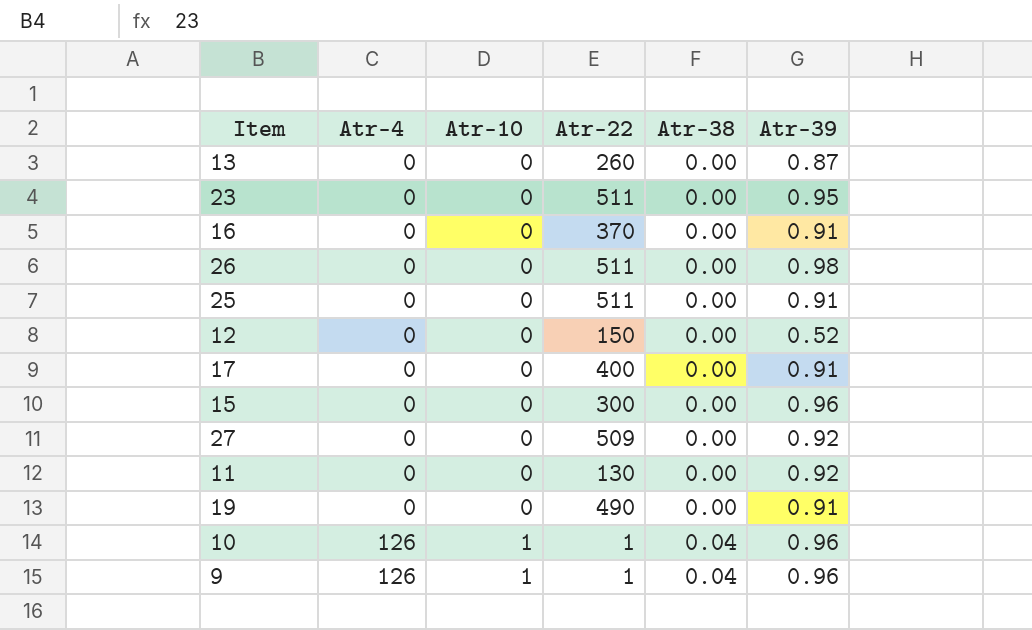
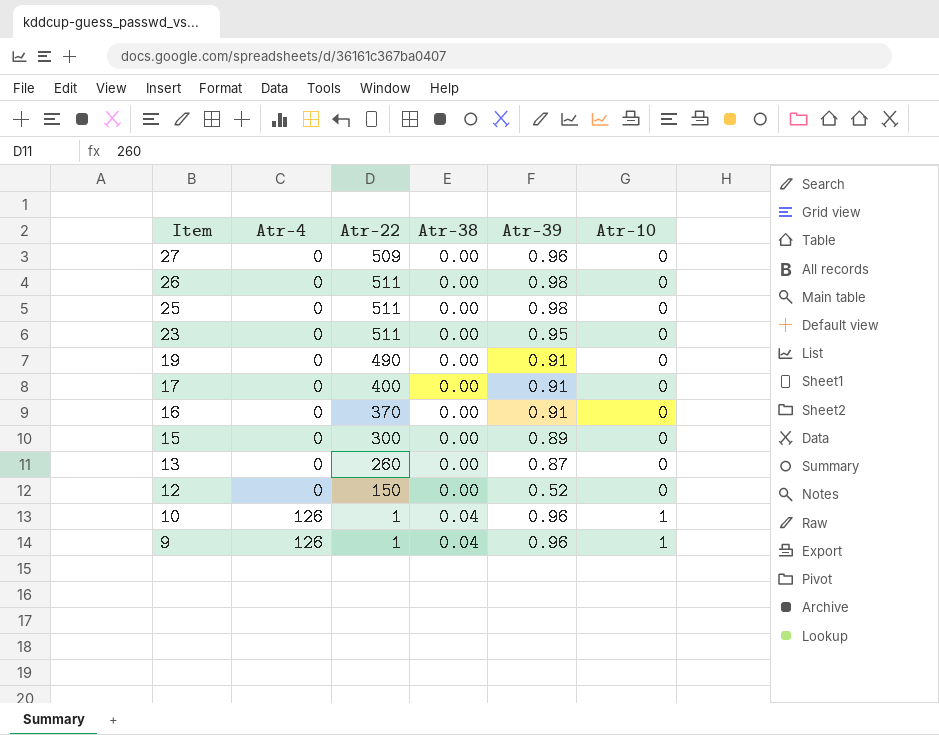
row order: Atr-4 ascending -> Item descending
column Atr-10 | position: 3 -> 6
row 11: 0 | 0 | 130 | 0.00 | 0.92 -> none
27 | Atr-39: 0.92 -> 0.96
25 | Atr-39: 0.91 -> 0.98
15 | Atr-39: 0.96 -> 0.89

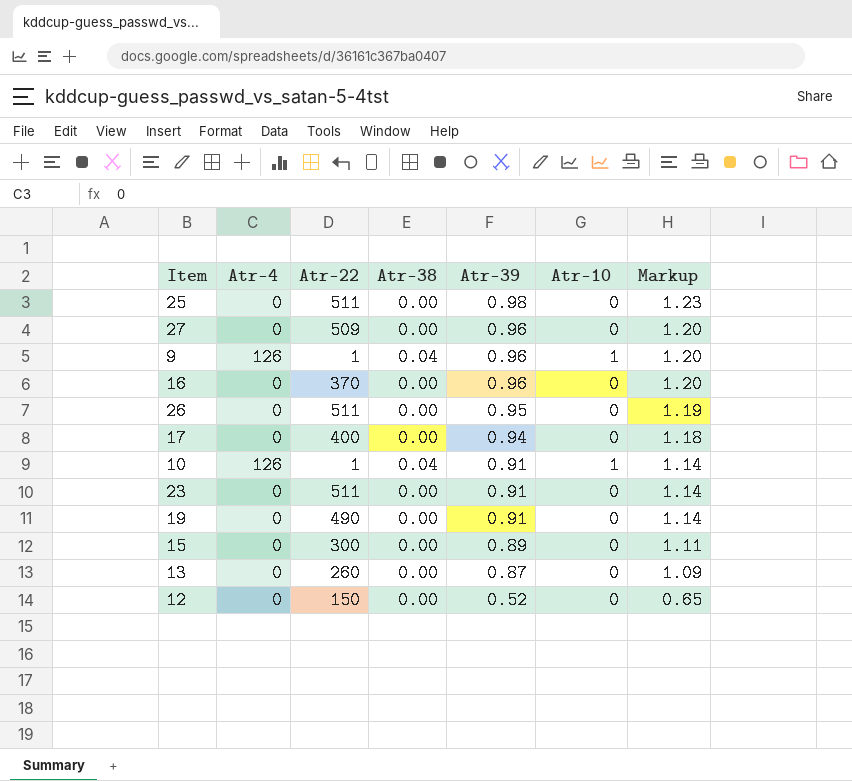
row order: Item descending -> Atr-39 descending
column Markup | formula: none -> [Atr-39] * 1.25
16 | Atr-39: 0.91 -> 0.96
26 | Atr-39: 0.98 -> 0.95
17 | Atr-39: 0.91 -> 0.94
10 | Atr-39: 0.96 -> 0.91
23 | Atr-39: 0.95 -> 0.91

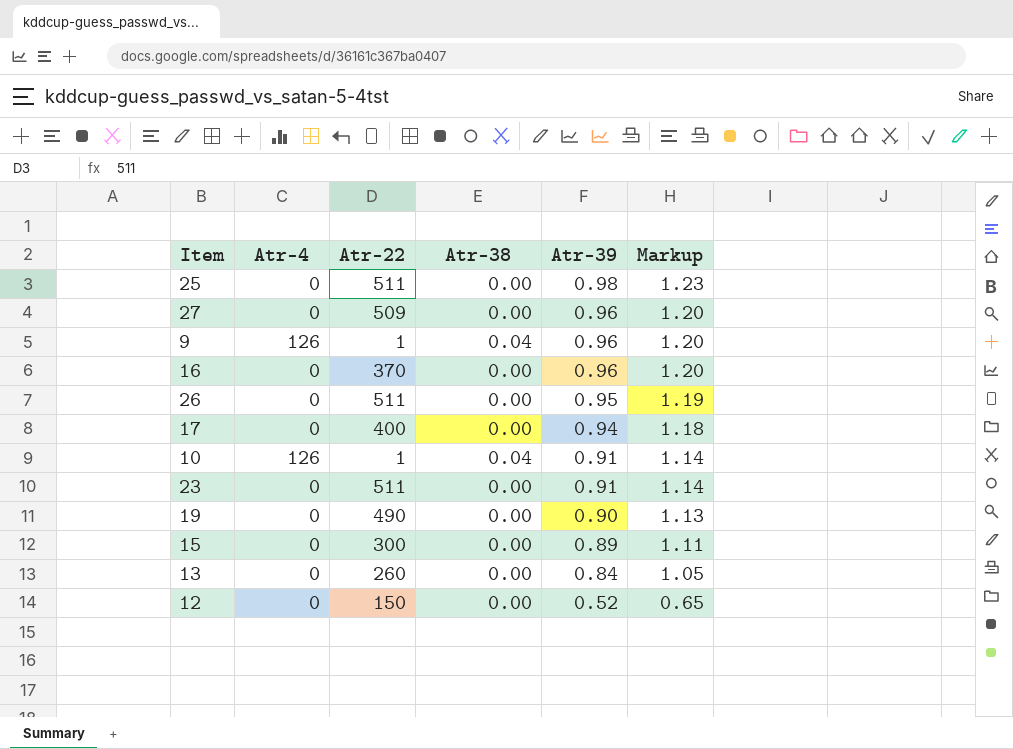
column Atr-10 | position: 6 -> none
19 | Atr-39: 0.91 -> 0.90
19 | Markup: 1.14 -> 1.13
13 | Atr-39: 0.87 -> 0.84
13 | Markup: 1.09 -> 1.05

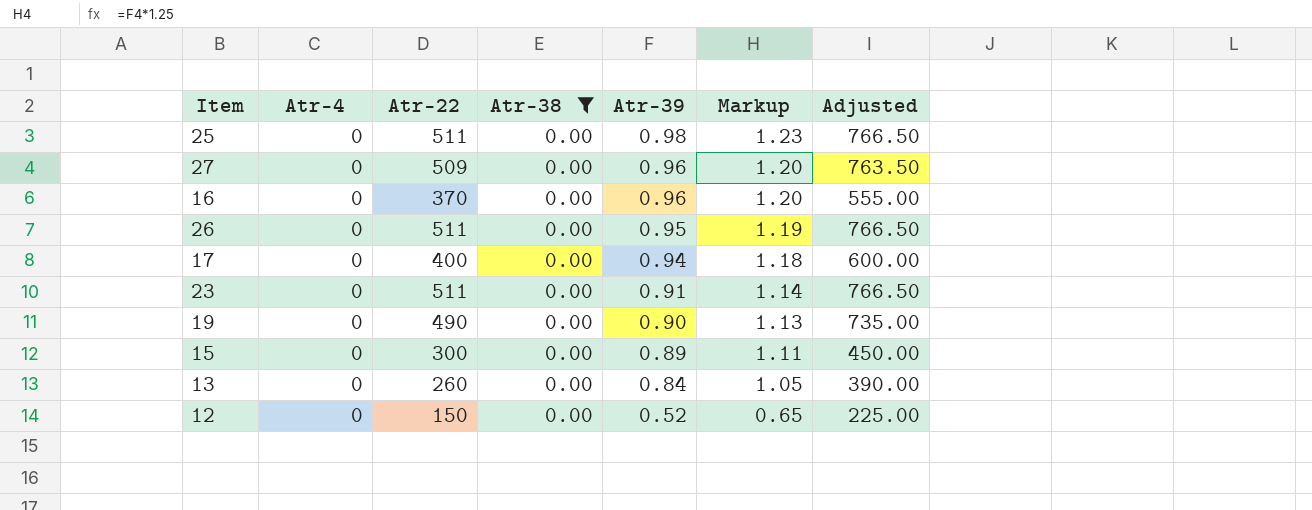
filter: none -> Atr-38 = 0.00
column Adjusted | formula: none -> [Atr-22] * 1.5

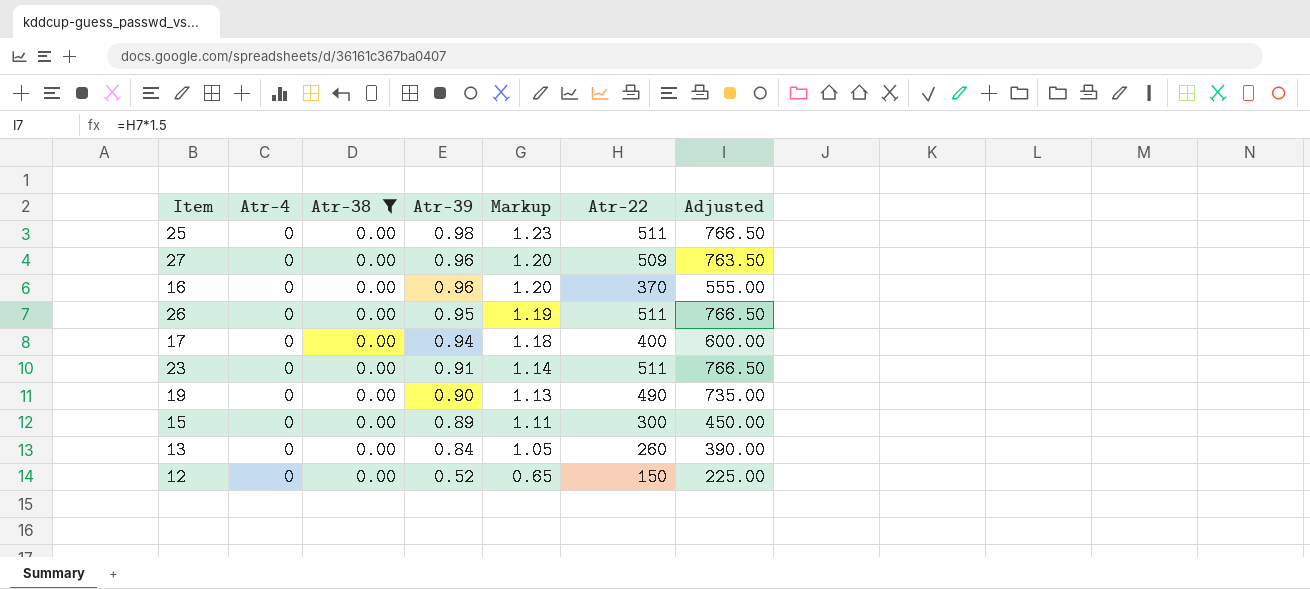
column Atr-22 | position: 3 -> 6

